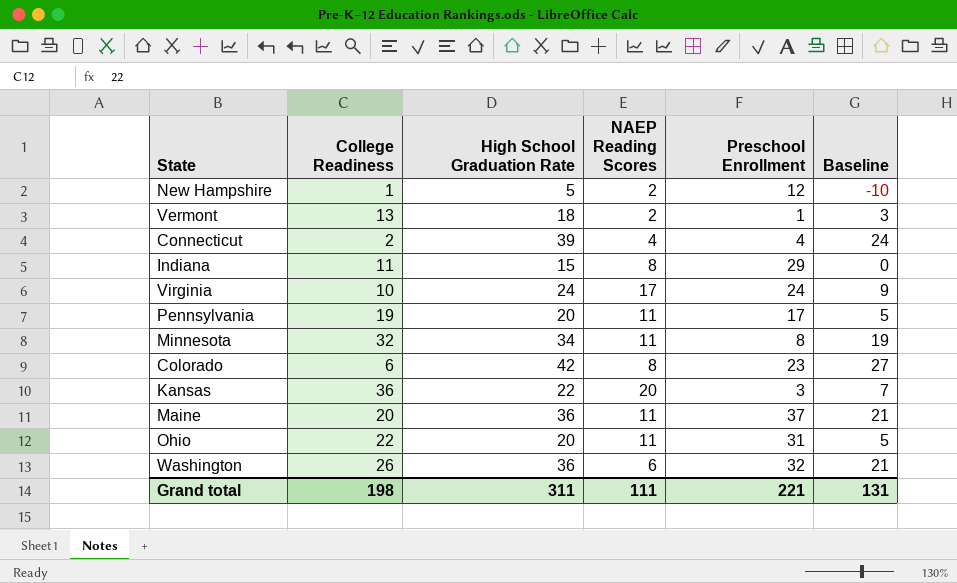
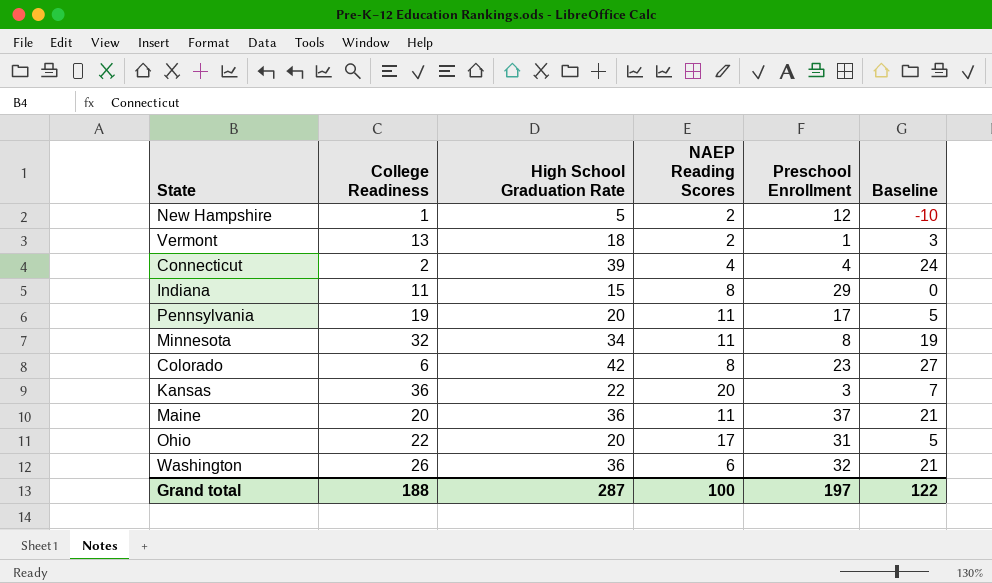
row Virginia: 10 | 24 | 17 | 24 | 9 -> none
Ohio | NAEP Reading Scores: 11 -> 17
Grand total | College Readiness: 198 -> 188
Grand total | High School Graduation Rate: 311 -> 287
Grand total | NAEP Reading Scores: 111 -> 100
Grand total | Preschool Enrollment: 221 -> 197
Grand total | Baseline: 131 -> 122

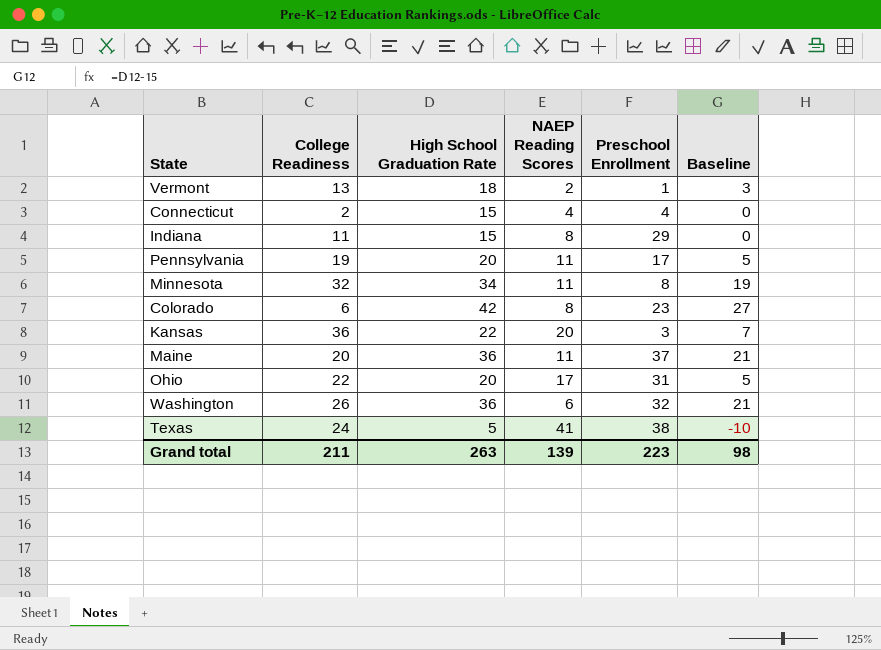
row New Hampshire: 1 | 5 | 2 | 12 | -10 -> none
Connecticut | High School Graduation Rate: 39 -> 15
Connecticut | Baseline: 24 -> 0
row Texas: none -> 24 | 5 | 41 | 38 | -10
Grand total | College Readiness: 188 -> 211
Grand total | High School Graduation Rate: 287 -> 263
Grand total | NAEP Reading Scores: 100 -> 139
Grand total | Preschool Enrollment: 197 -> 223
Grand total | Baseline: 122 -> 98

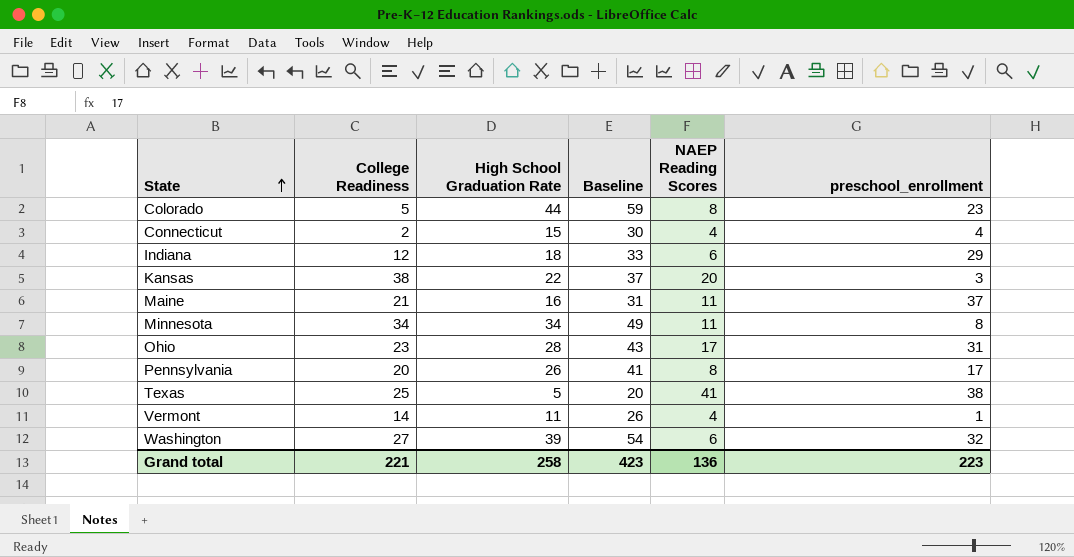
row order: none -> State ascending
column Baseline | formula: [High School Graduation Rate] - 15 -> [High School Graduation Rate] + 15
column Baseline | position: 6 -> 4
column name: Preschool Enrollment -> preschool_enrollment
Colorado | College Readiness: 6 -> 5
Colorado | High School Graduation Rate: 42 -> 44
Indiana | College Readiness: 11 -> 12
Indiana | High School Graduation Rate: 15 -> 18
Indiana | NAEP Reading Scores: 8 -> 6
Kansas | College Readiness: 36 -> 38
Maine | College Readiness: 20 -> 21
Maine | High School Graduation Rate: 36 -> 16
Minnesota | College Readiness: 32 -> 34
Ohio | College Readiness: 22 -> 23
Ohio | High School Graduation Rate: 20 -> 28
Pennsylvania | College Readiness: 19 -> 20
Pennsylvania | High School Graduation Rate: 20 -> 26
Pennsylvania | NAEP Reading Scores: 11 -> 8
Texas | College Readiness: 24 -> 25
Vermont | College Readiness: 13 -> 14
Vermont | High School Graduation Rate: 18 -> 11
Vermont | NAEP Reading Scores: 2 -> 4
Washington | College Readiness: 26 -> 27
Washington | High School Graduation Rate: 36 -> 39
Grand total | College Readiness: 211 -> 221
Grand total | High School Graduation Rate: 263 -> 258
Grand total | Baseline: 98 -> 423
Grand total | NAEP Reading Scores: 139 -> 136

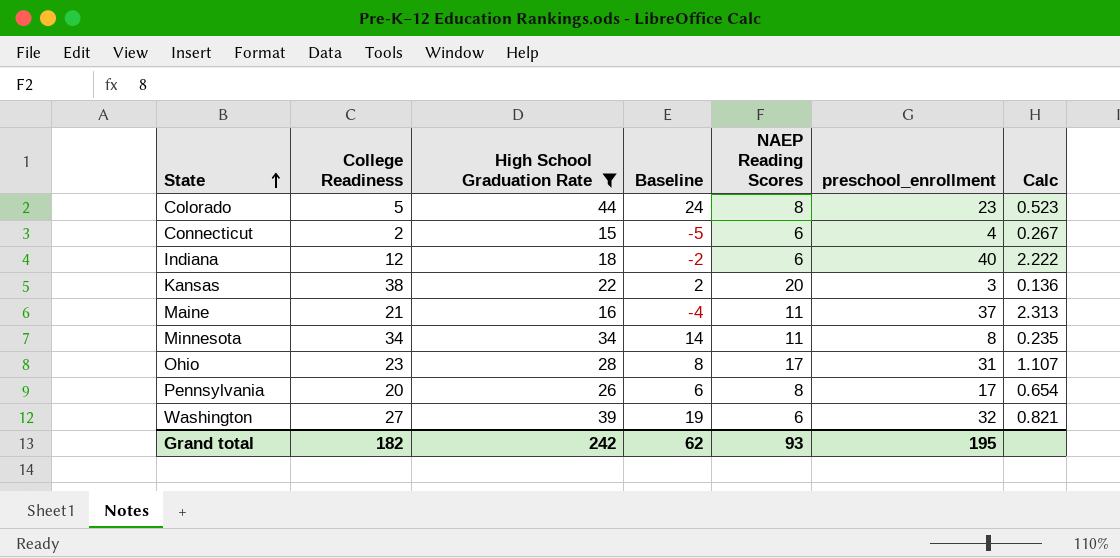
filter: none -> High School Graduation Rate >= 15
column Baseline | formula: [High School Graduation Rate] + 15 -> [High School Graduation Rate] - 20
column Calc | formula: none -> [preschool_enrollment] / [High School Graduation Rate]
Connecticut | NAEP Reading Scores: 4 -> 6
Indiana | preschool_enrollment: 29 -> 40
Grand total | College Readiness: 221 -> 182
Grand total | High School Graduation Rate: 258 -> 242
Grand total | Baseline: 423 -> 62
Grand total | NAEP Reading Scores: 136 -> 93
Grand total | preschool_enrollment: 223 -> 195

